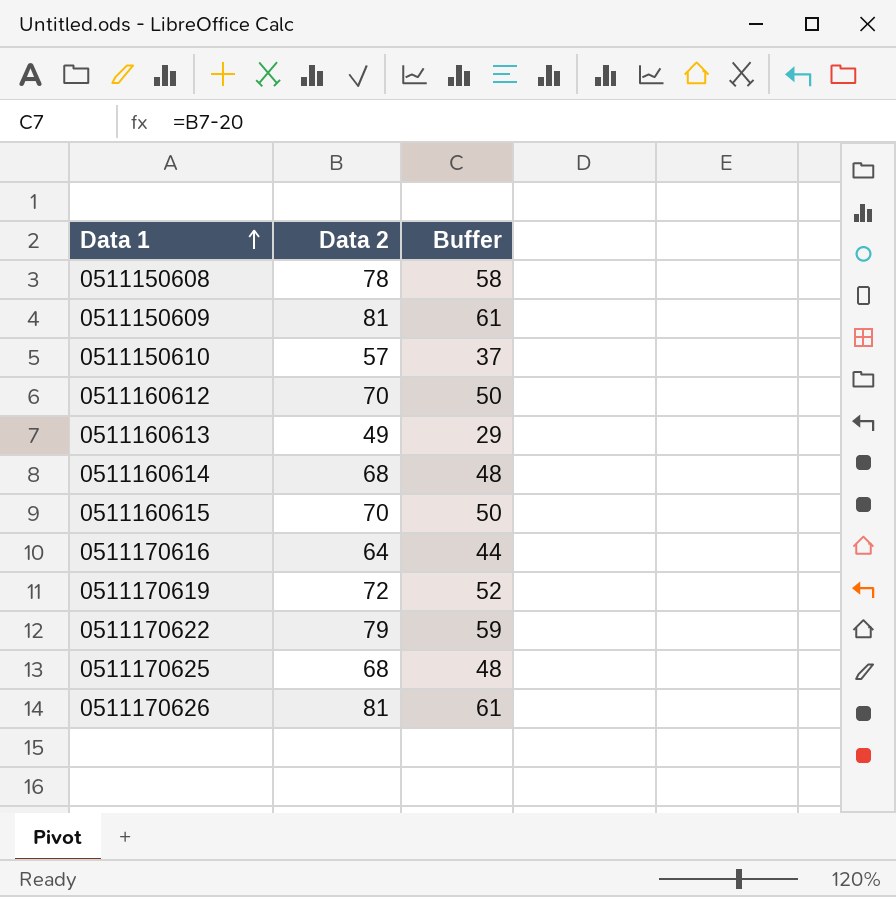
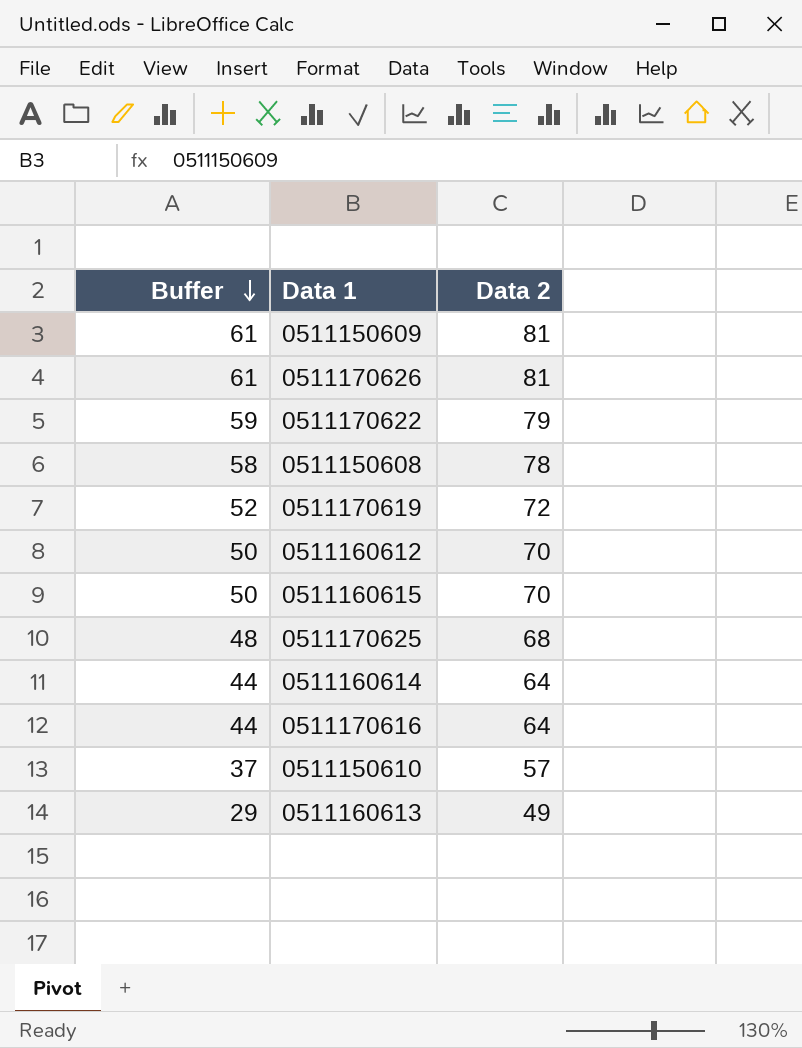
row order: Data 1 ascending -> Buffer descending
column Buffer | position: 3 -> 1
0511160614 | Buffer: 48 -> 44
0511160614 | Data 2: 68 -> 64

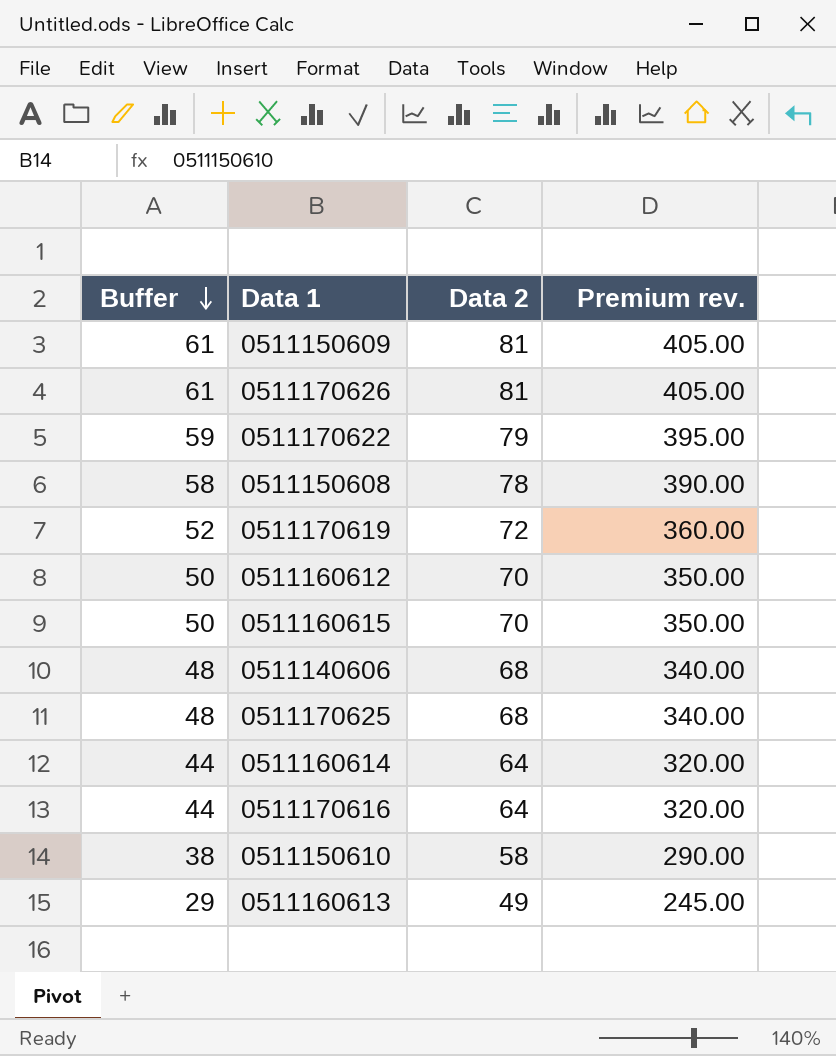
column Premium rev. | formula: none -> [Data 2] * 5
row 0511140606: none -> 48 | 68 | 340.00
0511150610 | Buffer: 37 -> 38
0511150610 | Data 2: 57 -> 58

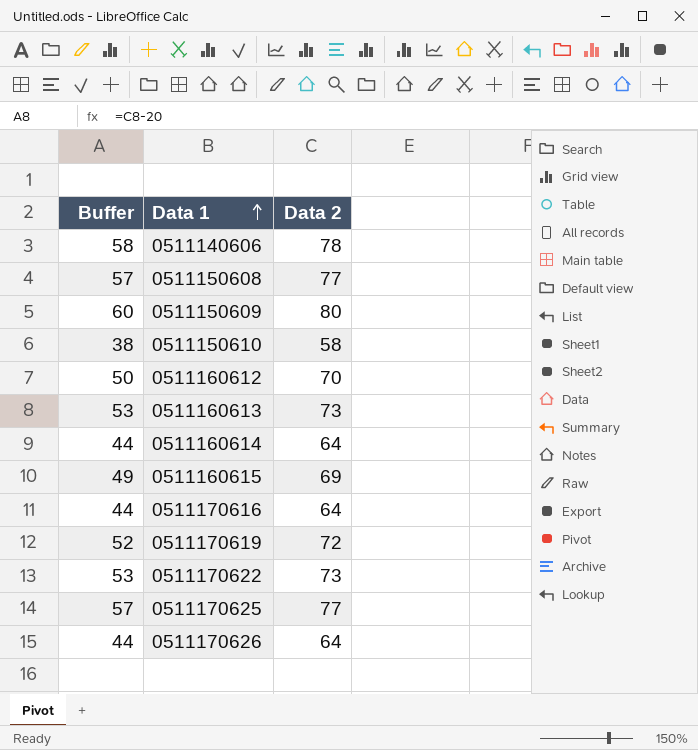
row order: Buffer descending -> Data 1 ascending
column Premium rev. | formula: [Data 2] * 5 -> none
0511140606 | Buffer: 48 -> 58
0511140606 | Data 2: 68 -> 78
0511150608 | Buffer: 58 -> 57
0511150608 | Data 2: 78 -> 77
0511150609 | Buffer: 61 -> 60
0511150609 | Data 2: 81 -> 80
0511160613 | Buffer: 29 -> 53
0511160613 | Data 2: 49 -> 73
0511160615 | Buffer: 50 -> 49
0511160615 | Data 2: 70 -> 69
0511170622 | Buffer: 59 -> 53
0511170622 | Data 2: 79 -> 73
0511170625 | Buffer: 48 -> 57
0511170625 | Data 2: 68 -> 77
0511170626 | Buffer: 61 -> 44
0511170626 | Data 2: 81 -> 64

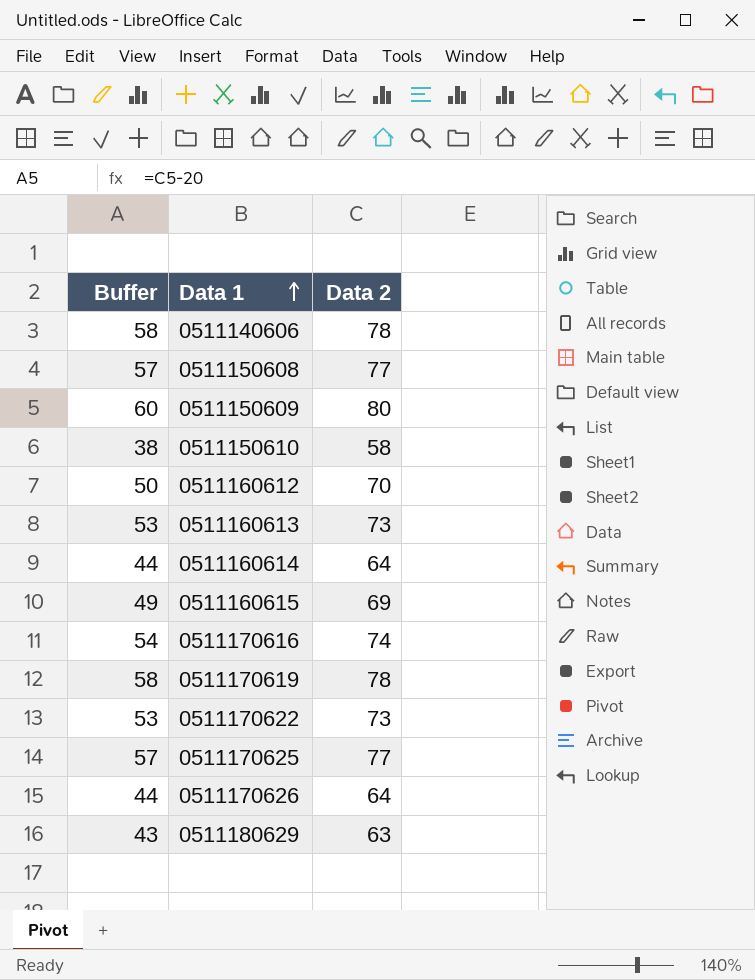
0511170616 | Buffer: 44 -> 54
0511170616 | Data 2: 64 -> 74
0511170619 | Buffer: 52 -> 58
0511170619 | Data 2: 72 -> 78
row 0511180629: none -> 43 | 63

